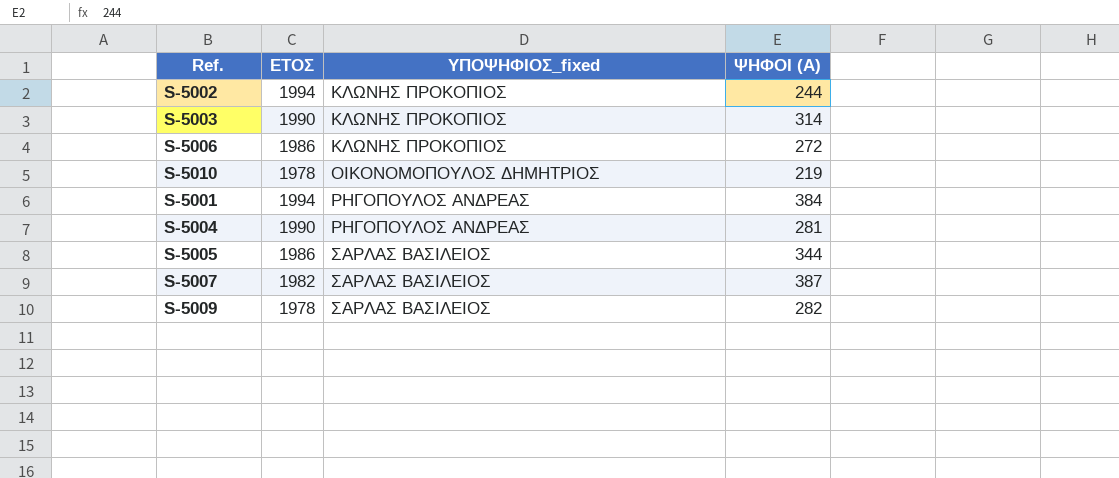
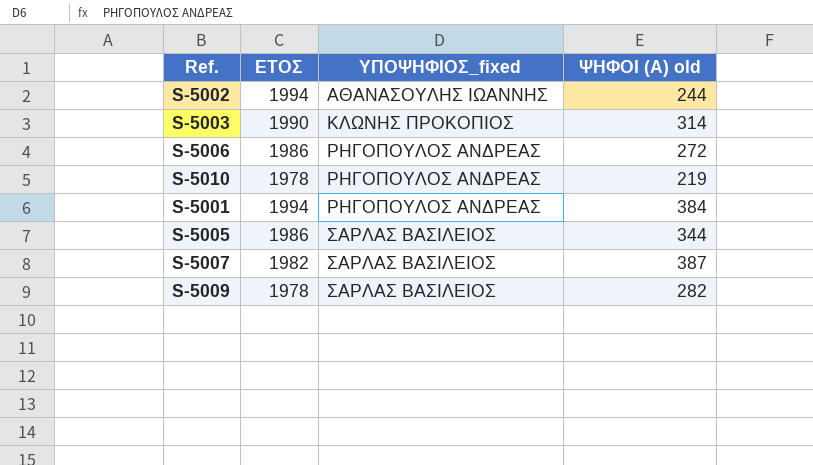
column name: ΨΗΦΟΙ (Α) -> ΨΗΦΟΙ (Α) old
row S-5004: 1990 | ΡΗΓΟΠΟΥΛΟΣ ΑΝΔΡΕΑΣ | 281 -> none
S-5002 | ΥΠΟΨΗΦΙΟΣ_fixed: ΚΛΩΝΗΣ ΠΡΟΚΟΠΙΟΣ -> ΑΘΑΝΑΣΟΥΛΗΣ ΙΩΑΝΝΗΣ
S-5006 | ΥΠΟΨΗΦΙΟΣ_fixed: ΚΛΩΝΗΣ ΠΡΟΚΟΠΙΟΣ -> ΡΗΓΟΠΟΥΛΟΣ ΑΝΔΡΕΑΣ
S-5010 | ΥΠΟΨΗΦΙΟΣ_fixed: ΟΙΚΟΝΟΜΟΠΟΥΛΟΣ ΔΗΜΗΤΡΙΟΣ -> ΡΗΓΟΠΟΥΛΟΣ ΑΝΔΡΕΑΣ

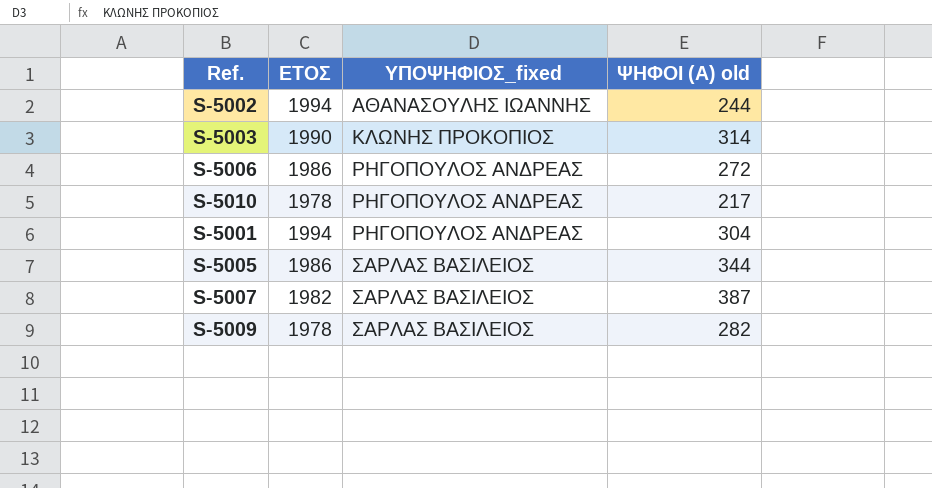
S-5010 | ΨΗΦΟΙ (Α) old: 219 -> 217
S-5001 | ΨΗΦΟΙ (Α) old: 384 -> 304

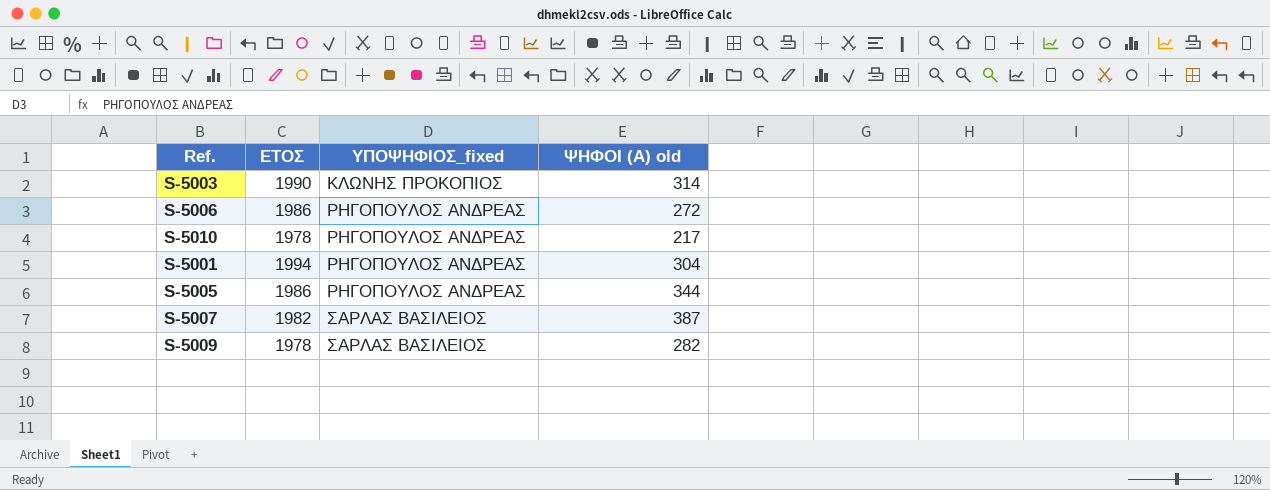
row S-5002: 1994 | ΑΘΑΝΑΣΟΥΛΗΣ ΙΩΑΝΝΗΣ | 244 -> none
S-5005 | ΥΠΟΨΗΦΙΟΣ_fixed: ΣΑΡΛΑΣ ΒΑΣΙΛΕΙΟΣ -> ΡΗΓΟΠΟΥΛΟΣ ΑΝΔΡΕΑΣ

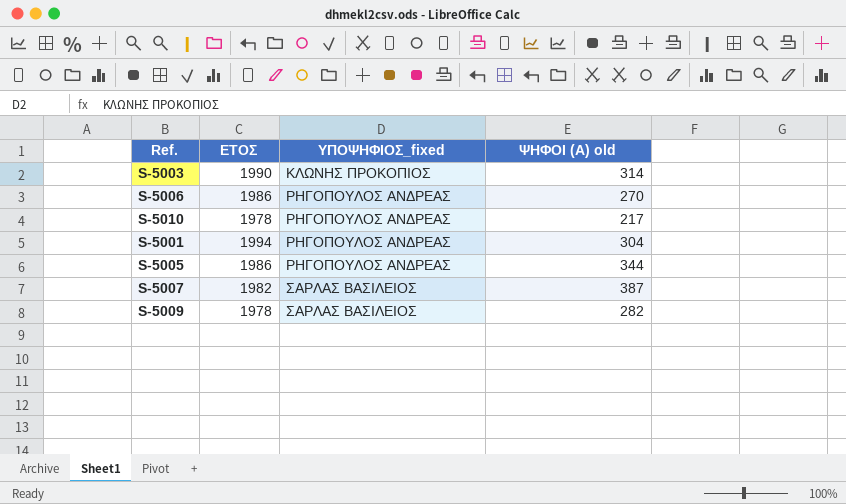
S-5006 | ΨΗΦΟΙ (Α) old: 272 -> 270

